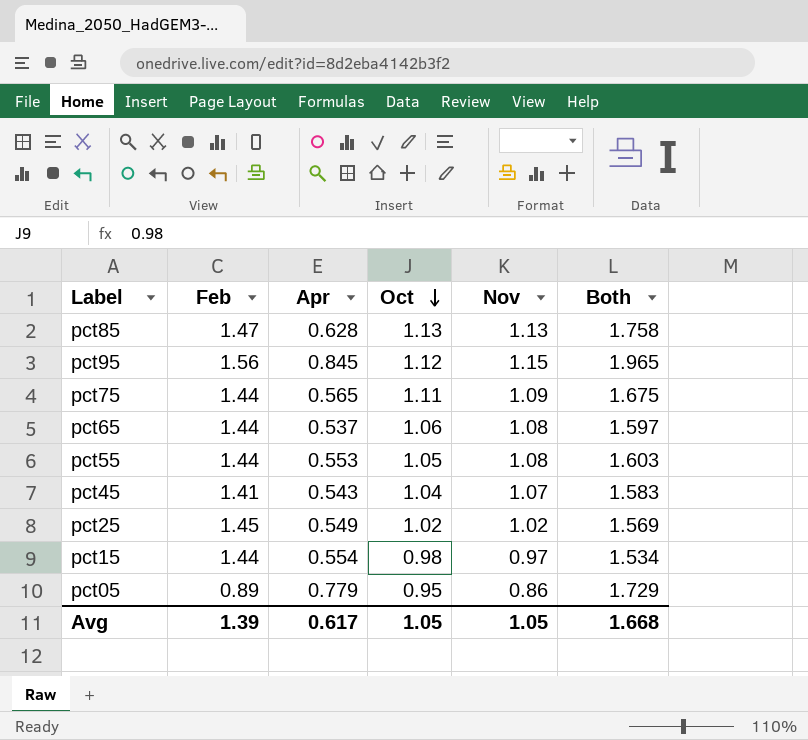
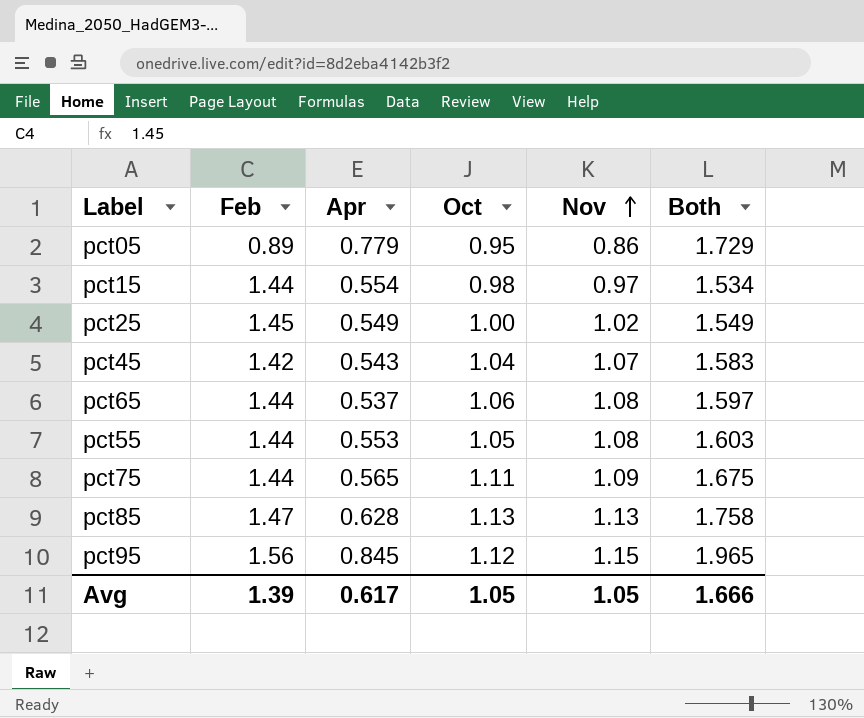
row order: Oct descending -> Nov ascending
pct25 | Oct: 1.02 -> 1.00
pct25 | Both: 1.569 -> 1.549
pct45 | Feb: 1.41 -> 1.42
Avg | Both: 1.668 -> 1.666

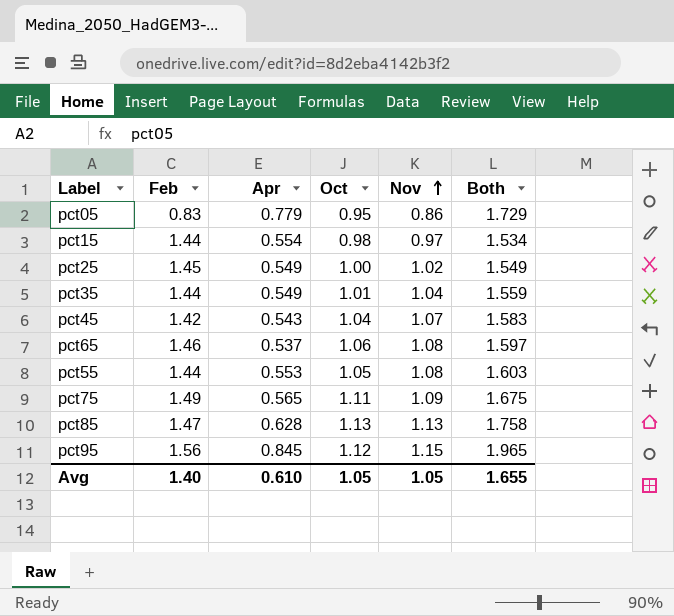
pct05 | Feb: 0.89 -> 0.83
row pct35: none -> 1.44 | 0.549 | 1.01 | 1.04 | 1.559
pct65 | Feb: 1.44 -> 1.46
pct75 | Feb: 1.44 -> 1.49
Avg | Feb: 1.39 -> 1.40
Avg | Apr: 0.617 -> 0.610
Avg | Both: 1.666 -> 1.655

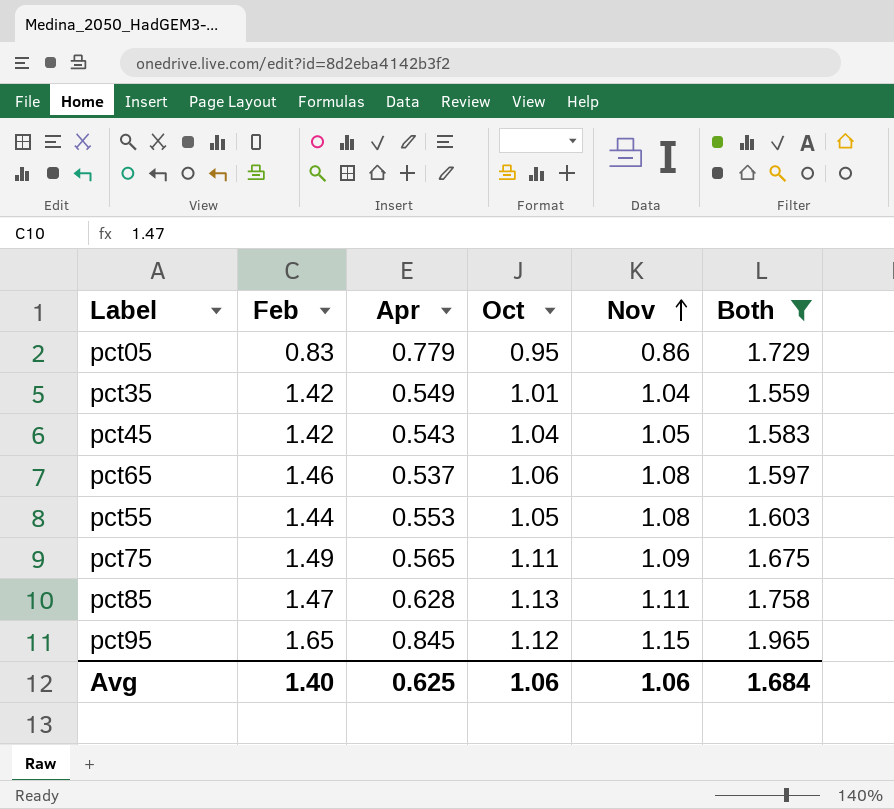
filter: none -> Both >= 1.559
pct35 | Feb: 1.44 -> 1.42
pct45 | Nov: 1.07 -> 1.05
pct85 | Nov: 1.13 -> 1.11
pct95 | Feb: 1.56 -> 1.65
Avg | Apr: 0.610 -> 0.625
Avg | Oct: 1.05 -> 1.06
Avg | Nov: 1.05 -> 1.06
Avg | Both: 1.655 -> 1.684

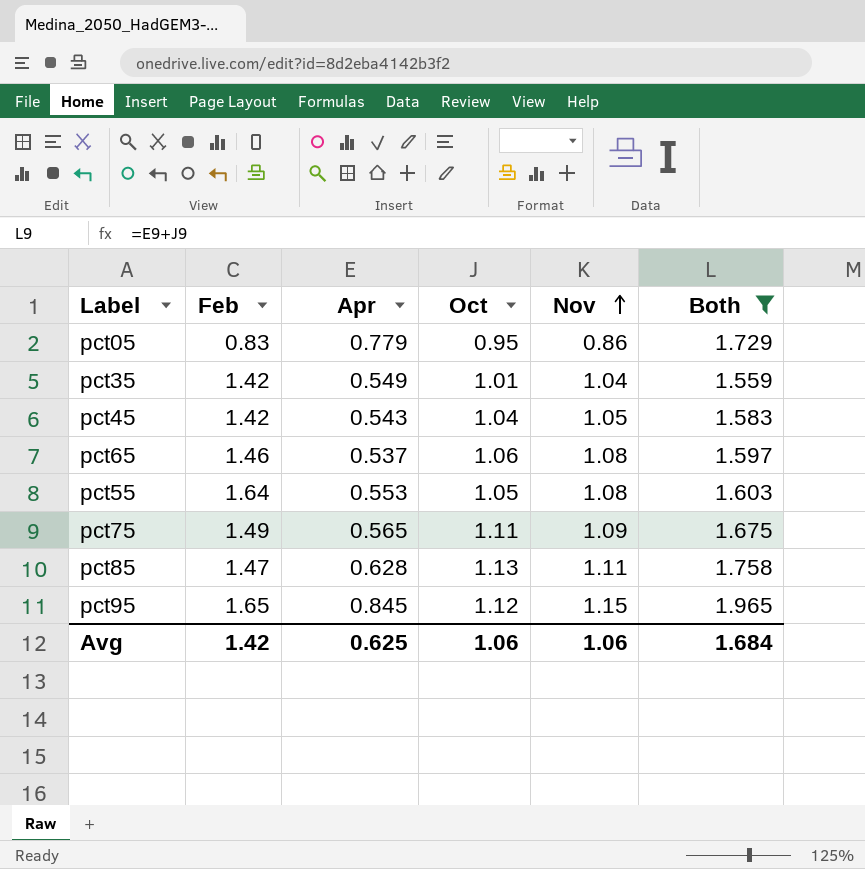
pct55 | Feb: 1.44 -> 1.64
Avg | Feb: 1.40 -> 1.42

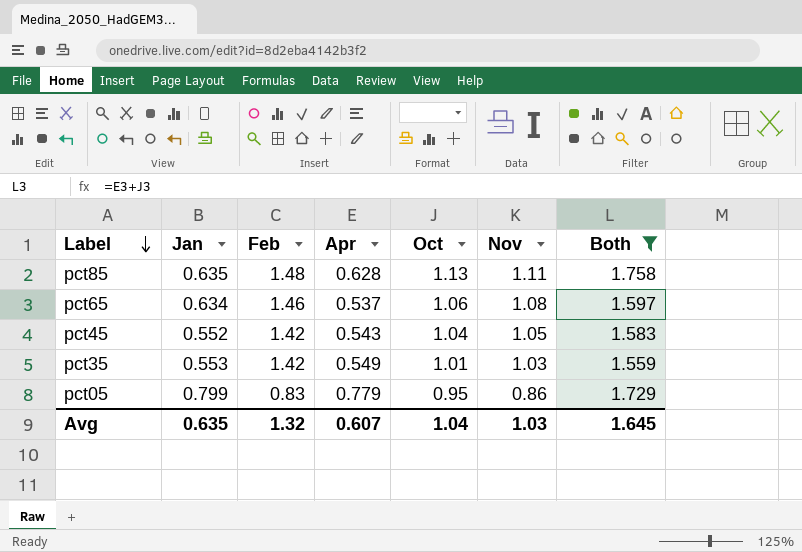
row order: Nov ascending -> Label descending
column Jan | position: none -> 2
row pct55: 1.64 | 0.553 | 1.05 | 1.08 | 1.603 -> none
row pct75: 1.49 | 0.565 | 1.11 | 1.09 | 1.675 -> none
row pct95: 1.65 | 0.845 | 1.12 | 1.15 | 1.965 -> none
pct85 | Feb: 1.47 -> 1.48
pct35 | Nov: 1.04 -> 1.03
Avg | Feb: 1.42 -> 1.32
Avg | Apr: 0.625 -> 0.607
Avg | Oct: 1.06 -> 1.04
Avg | Nov: 1.06 -> 1.03
Avg | Both: 1.684 -> 1.645

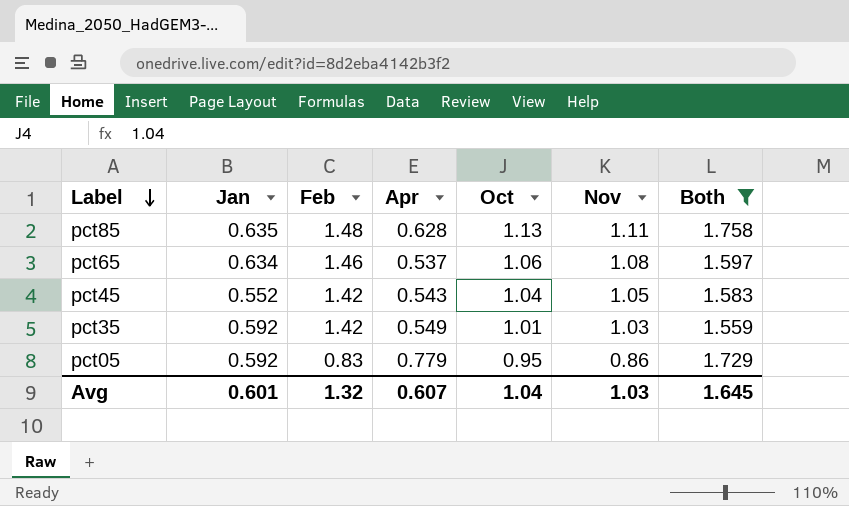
pct35 | Jan: 0.553 -> 0.592
pct05 | Jan: 0.799 -> 0.592
Avg | Jan: 0.635 -> 0.601

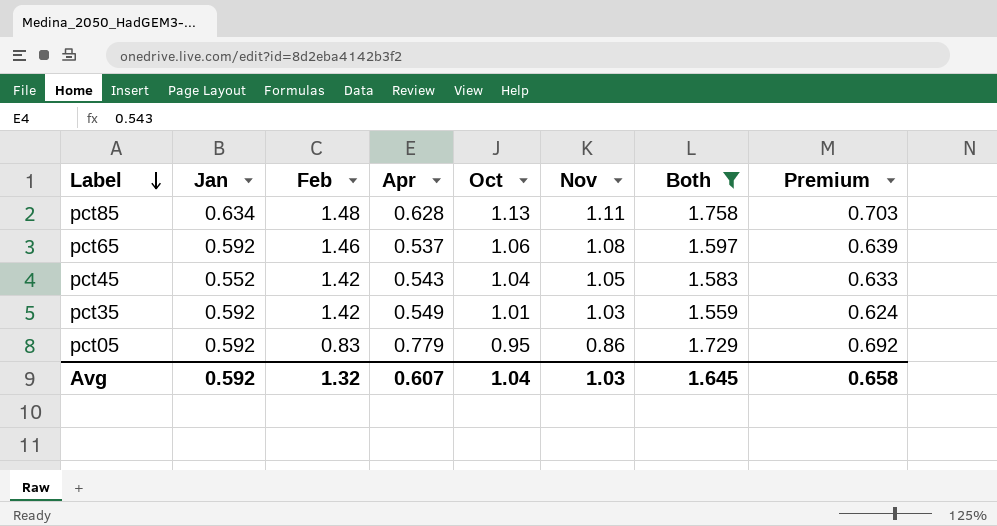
column Premium | formula: none -> [Both] * 0.4
pct85 | Jan: 0.635 -> 0.634
pct65 | Jan: 0.634 -> 0.592
Avg | Jan: 0.601 -> 0.592

